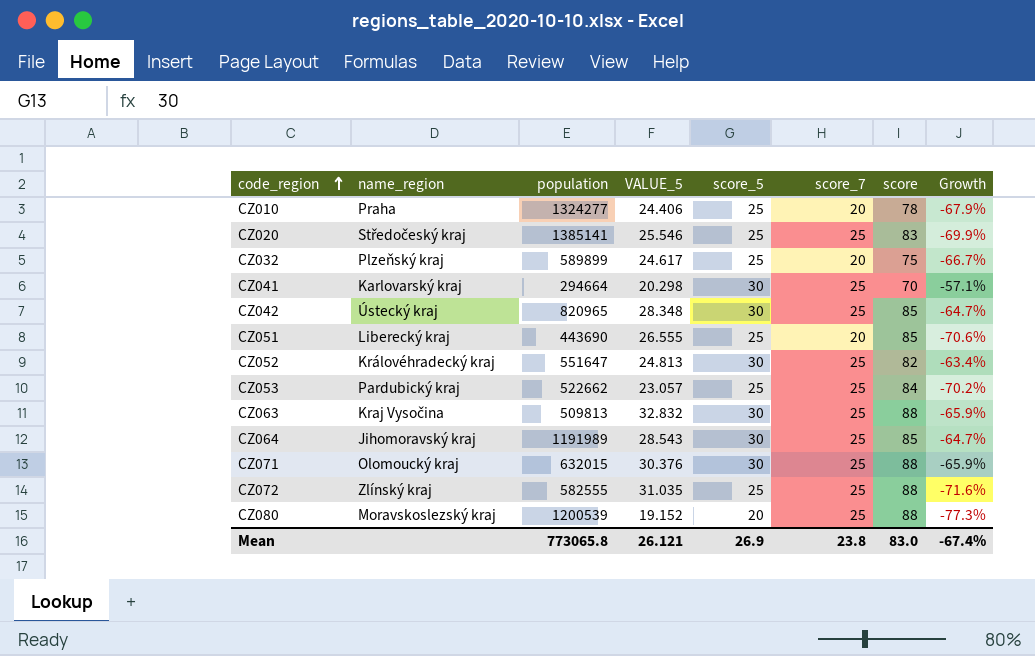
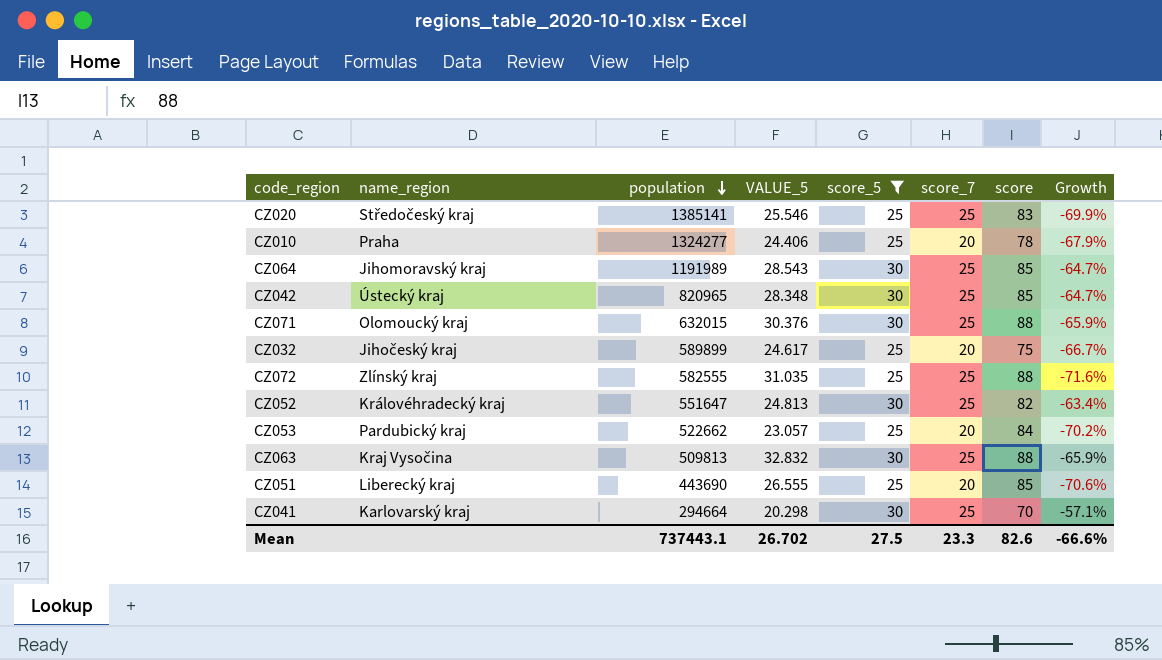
filter: none -> score_5 != 20
row order: code_region ascending -> population descending
CZ032 | name_region: Plzeňský kraj -> Jihočeský kraj
CZ053 | score_7: 25 -> 20
Mean | population: 773065.8 -> 737443.1
Mean | VALUE_5: 26.121 -> 26.702
Mean | score_5: 26.9 -> 27.5
Mean | score_7: 23.8 -> 23.3
Mean | score: 83.0 -> 82.6
Mean | Growth: -67.4% -> -66.6%

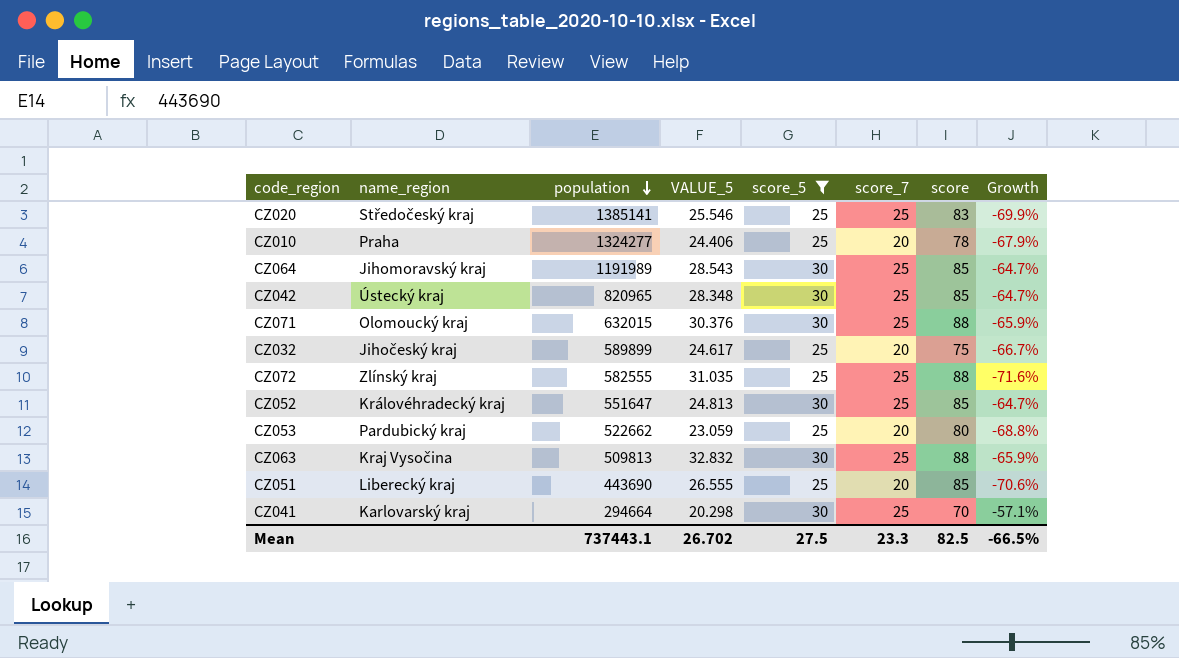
CZ052 | score: 82 -> 85
CZ052 | Growth: -63.4% -> -64.7%
CZ053 | VALUE_5: 23.057 -> 23.059
CZ053 | score: 84 -> 80
CZ053 | Growth: -70.2% -> -68.8%
Mean | score: 82.6 -> 82.5
Mean | Growth: -66.6% -> -66.5%

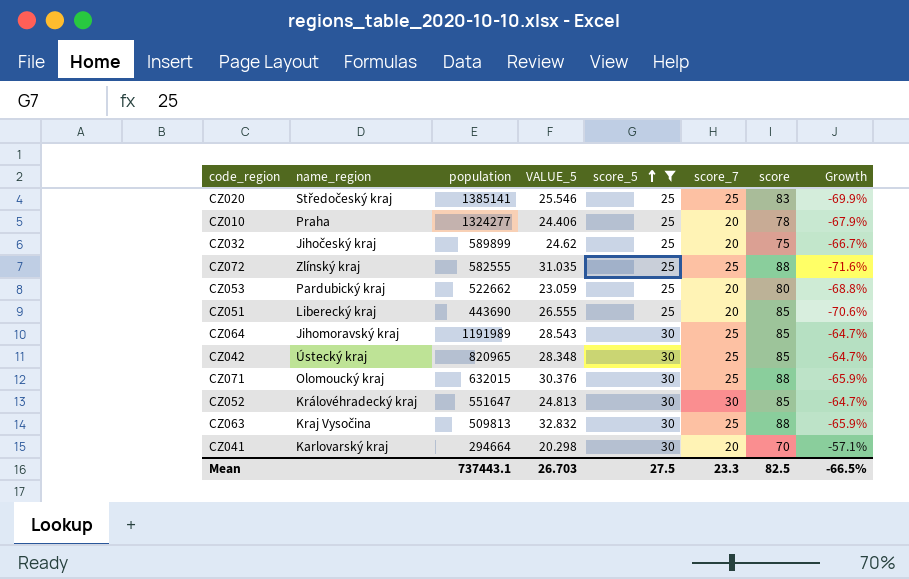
row order: population descending -> score_5 ascending
CZ032 | VALUE_5: 24.617 -> 24.62
CZ052 | score_7: 25 -> 30
CZ041 | score_7: 25 -> 20
Mean | VALUE_5: 26.702 -> 26.703

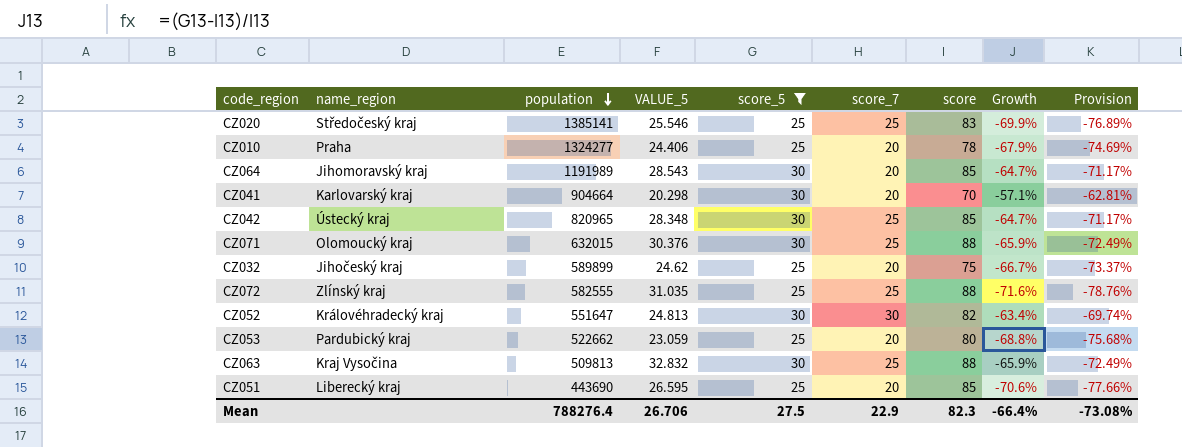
row order: score_5 ascending -> population descending
column Provision | formula: none -> [Growth] * 1.1
CZ064 | score_7: 25 -> 20
CZ041 | population: 294664 -> 904664
CZ052 | score: 85 -> 82
CZ052 | Growth: -64.7% -> -63.4%
CZ051 | VALUE_5: 26.555 -> 26.595
Mean | population: 737443.1 -> 788276.4
Mean | VALUE_5: 26.703 -> 26.706
Mean | score_7: 23.3 -> 22.9
Mean | score: 82.5 -> 82.3
Mean | Growth: -66.5% -> -66.4%

